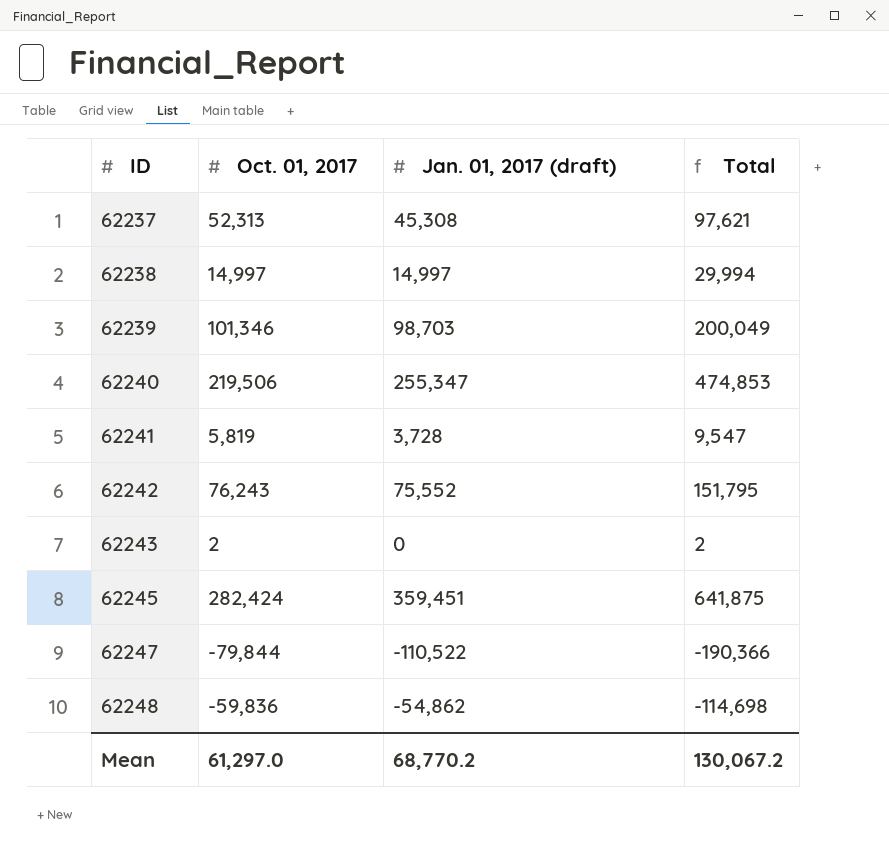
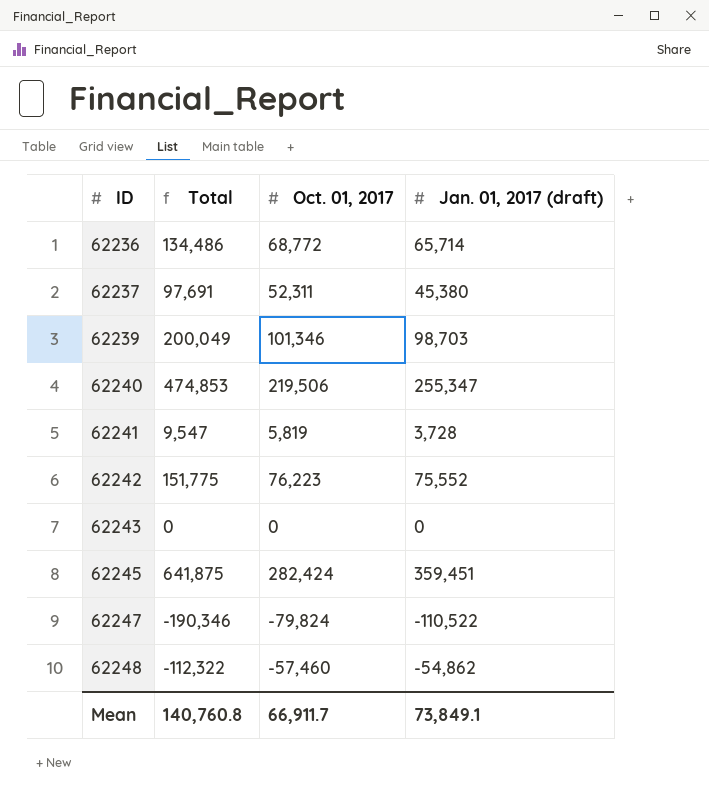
column Total | position: 4 -> 2
row 62238: 14,997 | 14,997 | 29,994 -> none
row 62236: none -> 134,486 | 68,772 | 65,714
62237 | Total: 97,621 -> 97,691
62237 | Oct. 01, 2017: 52,313 -> 52,311
62237 | Jan. 01, 2017 (draft): 45,308 -> 45,380
62242 | Total: 151,795 -> 151,775
62242 | Oct. 01, 2017: 76,243 -> 76,223
62243 | Total: 2 -> 0
62243 | Oct. 01, 2017: 2 -> 0
62247 | Total: -190,366 -> -190,346
62247 | Oct. 01, 2017: -79,844 -> -79,824
62248 | Total: -114,698 -> -112,322
62248 | Oct. 01, 2017: -59,836 -> -57,460
Mean | Total: 130,067.2 -> 140,760.8
Mean | Oct. 01, 2017: 61,297.0 -> 66,911.7
Mean | Jan. 01, 2017 (draft): 68,770.2 -> 73,849.1

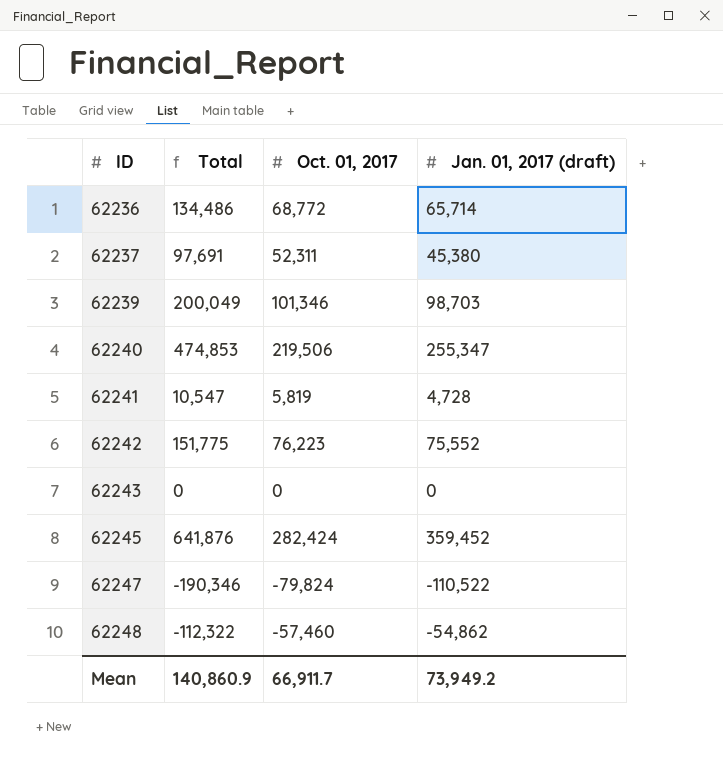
62241 | Total: 9,547 -> 10,547
62241 | Jan. 01, 2017 (draft): 3,728 -> 4,728
62245 | Total: 641,875 -> 641,876
62245 | Jan. 01, 2017 (draft): 359,451 -> 359,452
Mean | Total: 140,760.8 -> 140,860.9
Mean | Jan. 01, 2017 (draft): 73,849.1 -> 73,949.2

